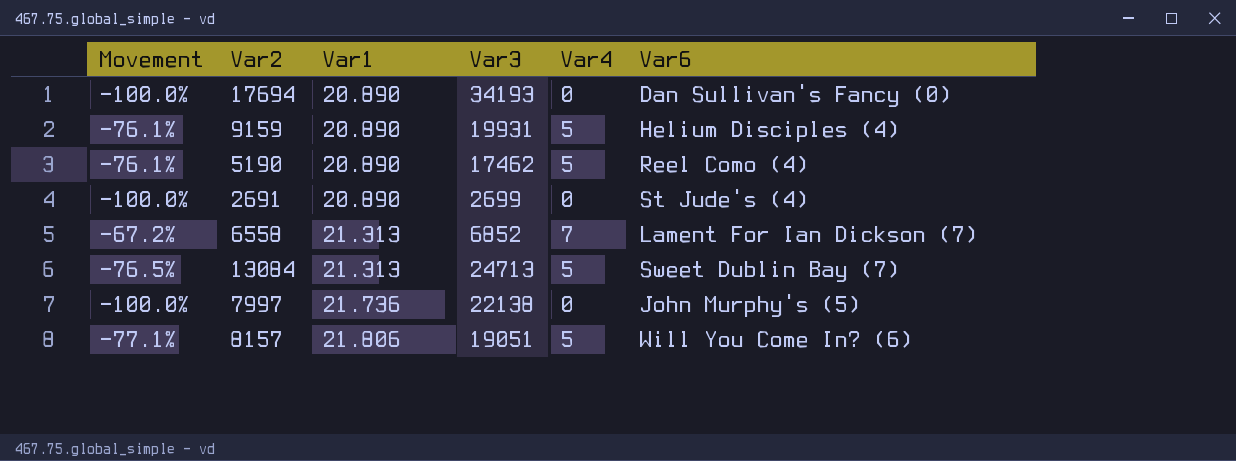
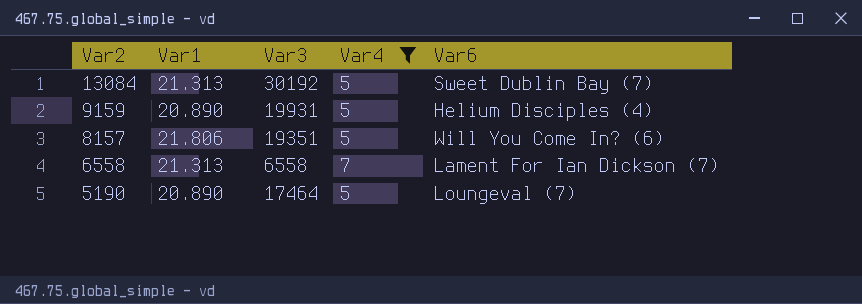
filter: none -> Var4 != 0
row order: Var1 ascending -> Var2 descending
column Movement | formula: ([Var4] - [Var1]) / [Var1] -> none
13084 | Var3: 24713 -> 30192
8157 | Var3: 19051 -> 19351
6558 | Var3: 6852 -> 6558
5190 | Var3: 17462 -> 17464
5190 | Var6: Reel Como (4) -> Loungeval (7)

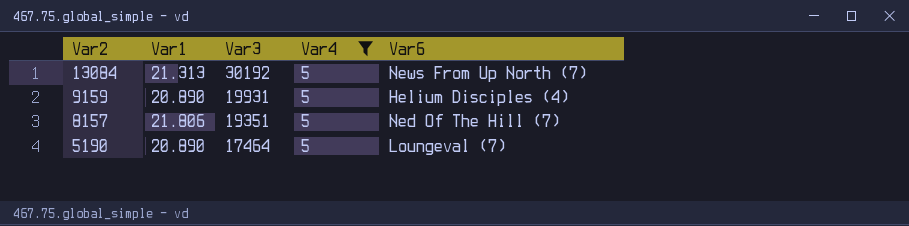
row 6558: 21.313 | 6558 | 7 | Lament For Ian Dickson (7) -> none
13084 | Var6: Sweet Dublin Bay (7) -> News From Up North (7)
8157 | Var6: Will You Come In? (6) -> Ned Of The Hill (7)

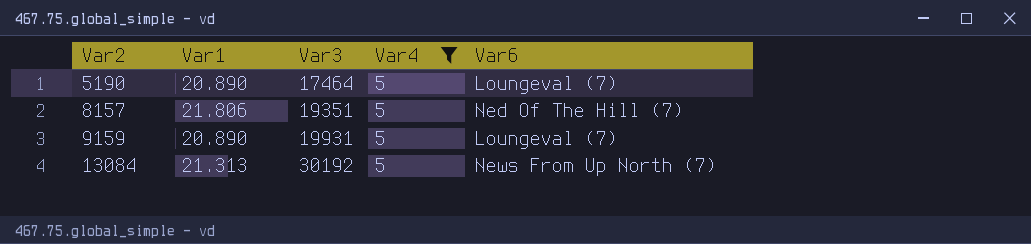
row order: Var2 descending -> Var2 ascending
9159 | Var6: Helium Disciples (4) -> Loungeval (7)

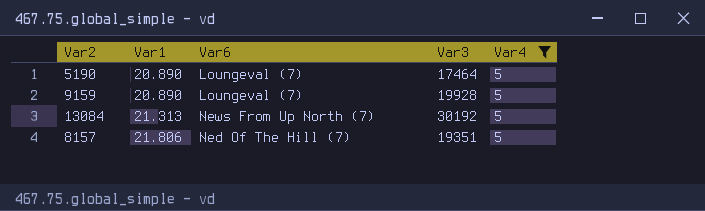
row order: Var2 ascending -> Var1 ascending
column Var6 | position: 5 -> 3
9159 | Var3: 19931 -> 19928

